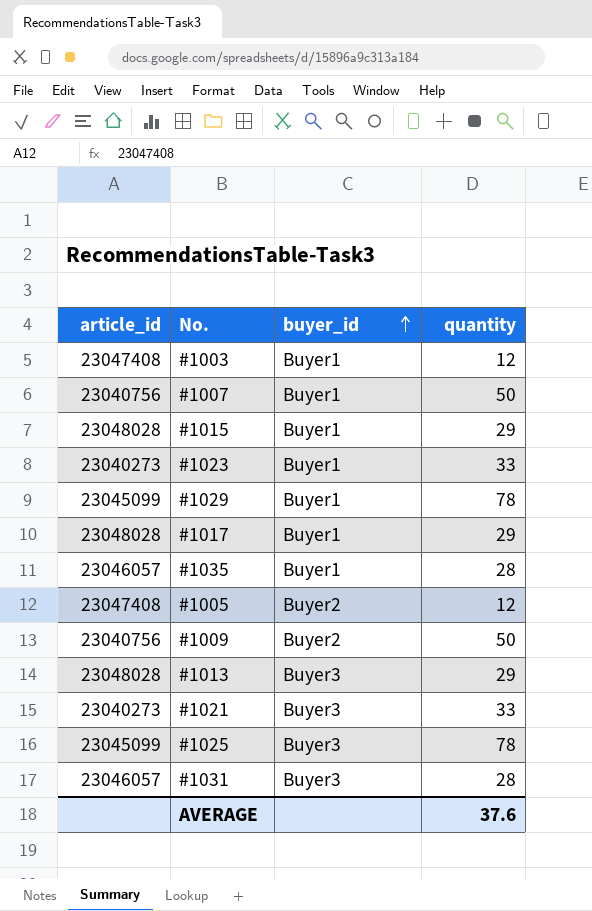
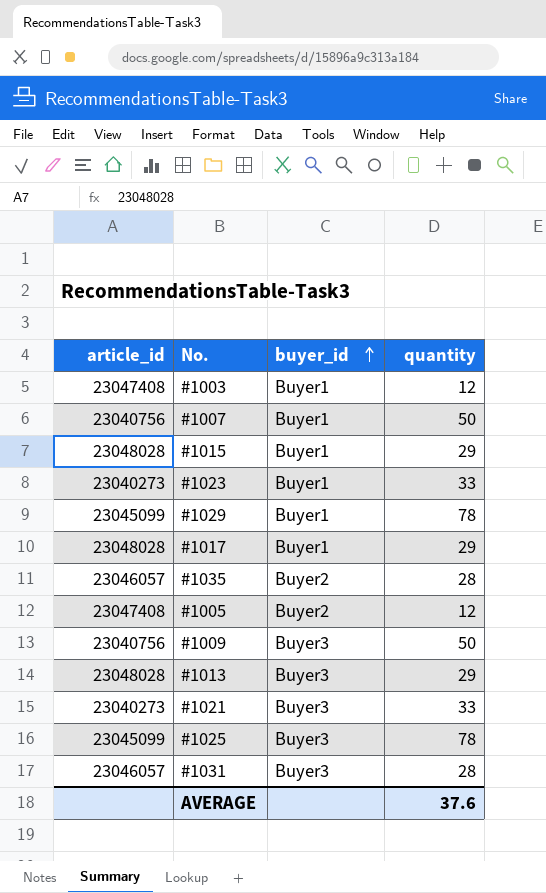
#1035 | buyer_id: Buyer1 -> Buyer2
#1009 | buyer_id: Buyer2 -> Buyer3

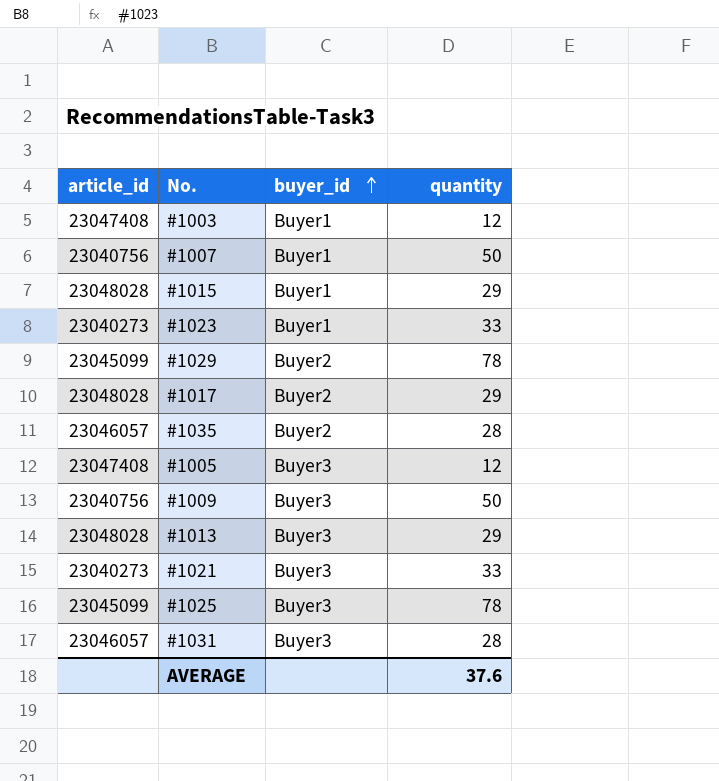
#1029 | buyer_id: Buyer1 -> Buyer2
#1017 | buyer_id: Buyer1 -> Buyer2
#1005 | buyer_id: Buyer2 -> Buyer3

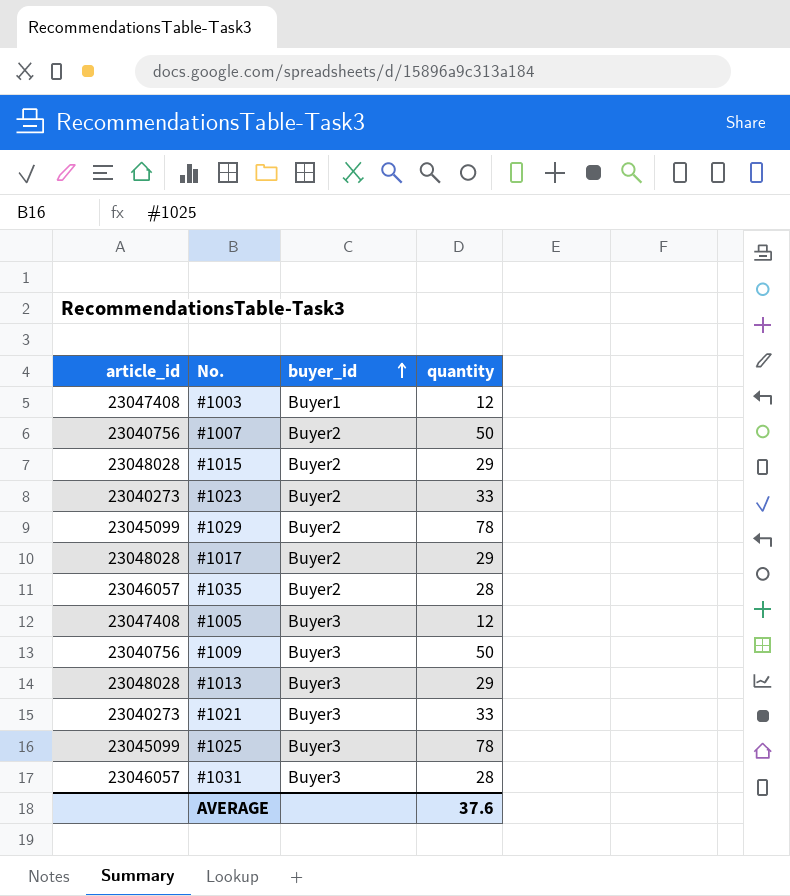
#1007 | buyer_id: Buyer1 -> Buyer2
#1015 | buyer_id: Buyer1 -> Buyer2
#1023 | buyer_id: Buyer1 -> Buyer2

